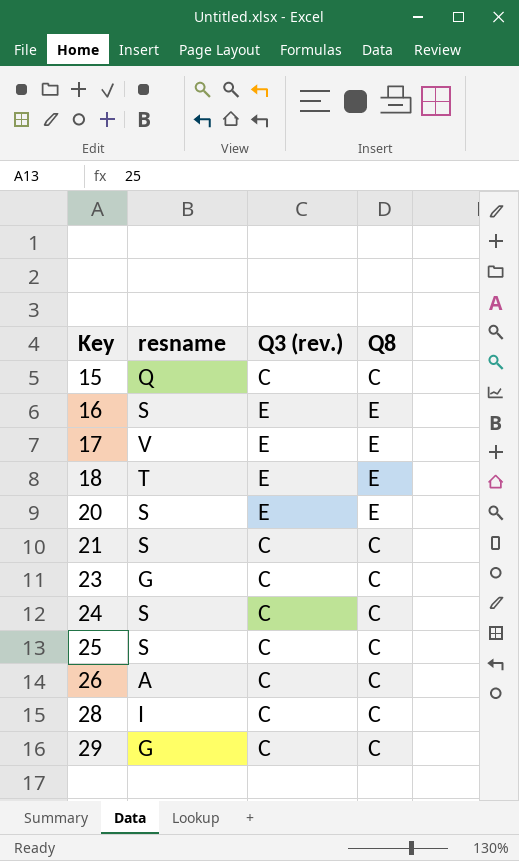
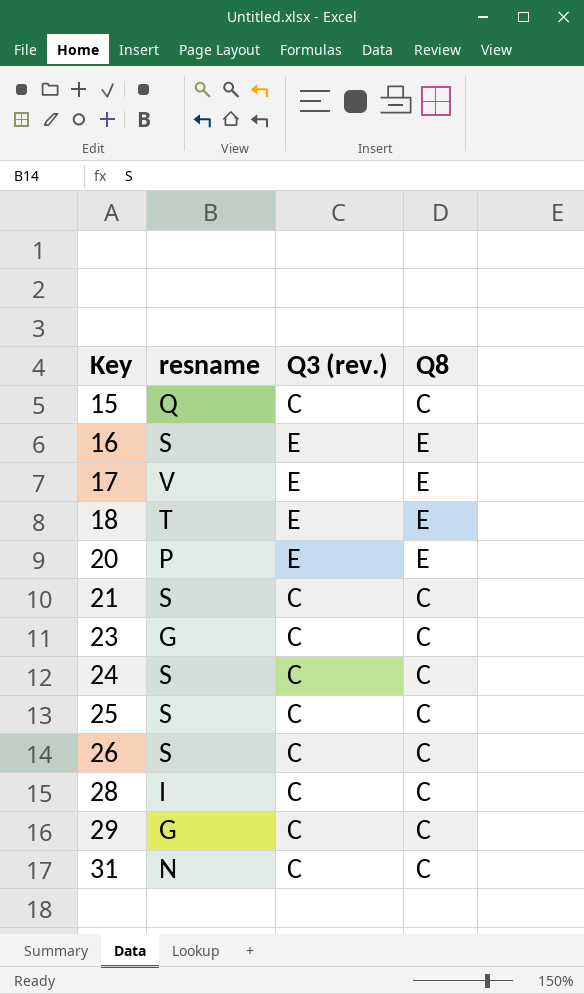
20 | resname: S -> P
26 | resname: A -> S
row 31: none -> N | C | C

